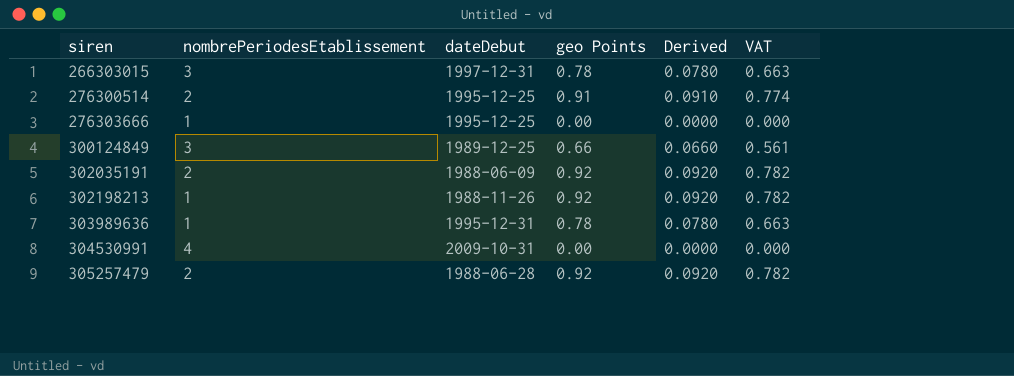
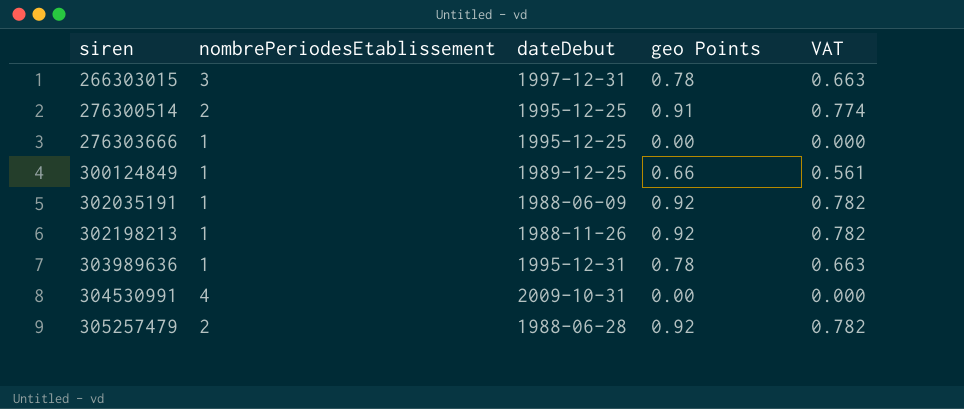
column Derived | formula: [geo Points] * 0.1 -> none
300124849 | nombrePeriodesEtablissement: 3 -> 1
302035191 | nombrePeriodesEtablissement: 2 -> 1

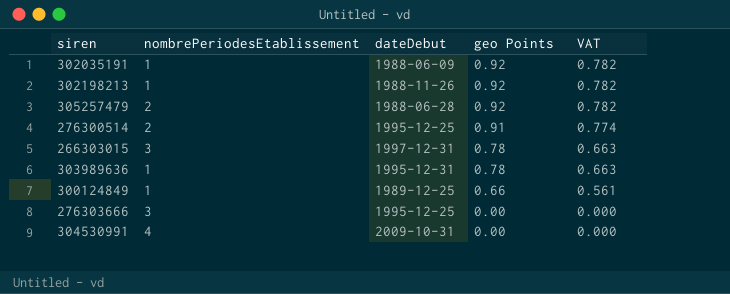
row order: siren ascending -> geo Points descending
276303666 | nombrePeriodesEtablissement: 1 -> 3

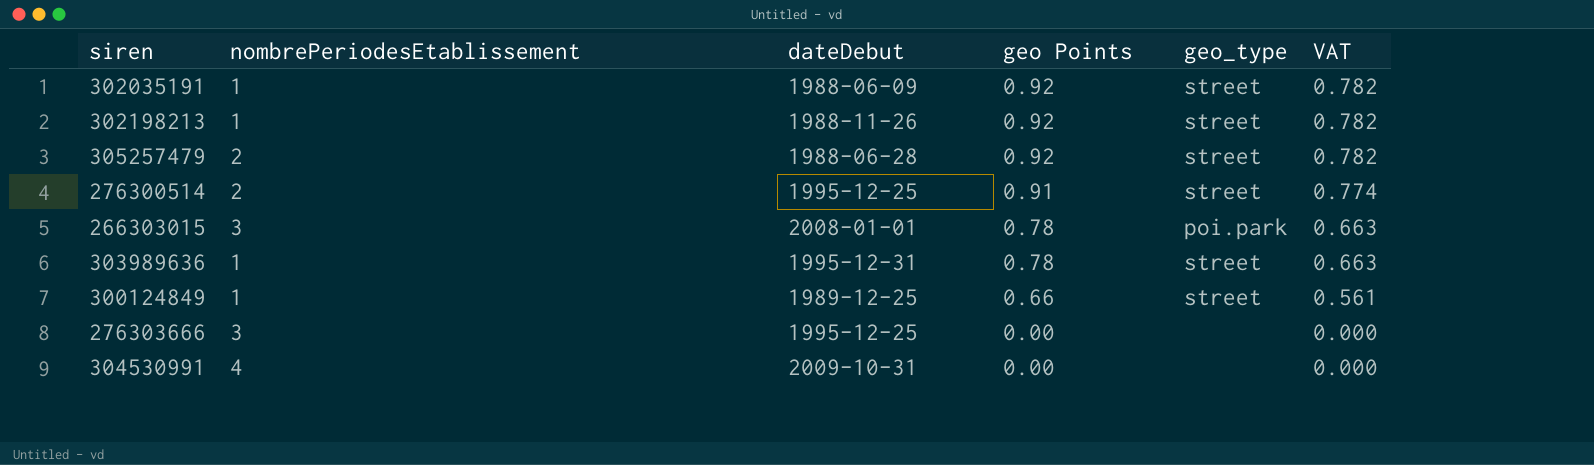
column geo_type | position: none -> 5
266303015 | dateDebut: 1997-12-31 -> 2008-01-01

